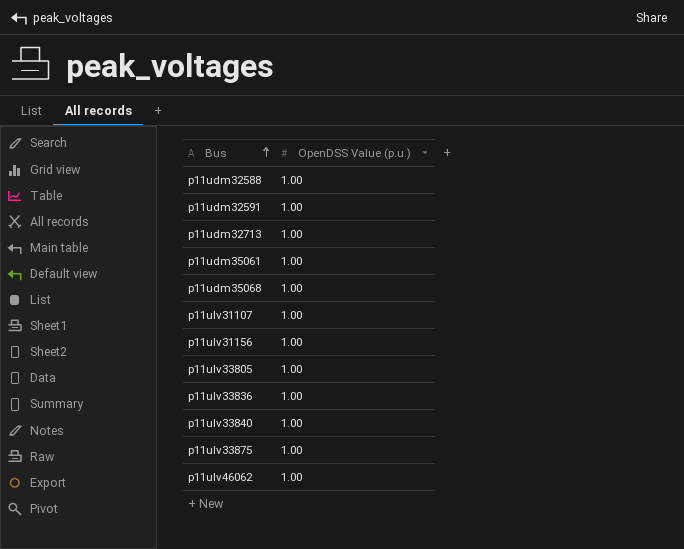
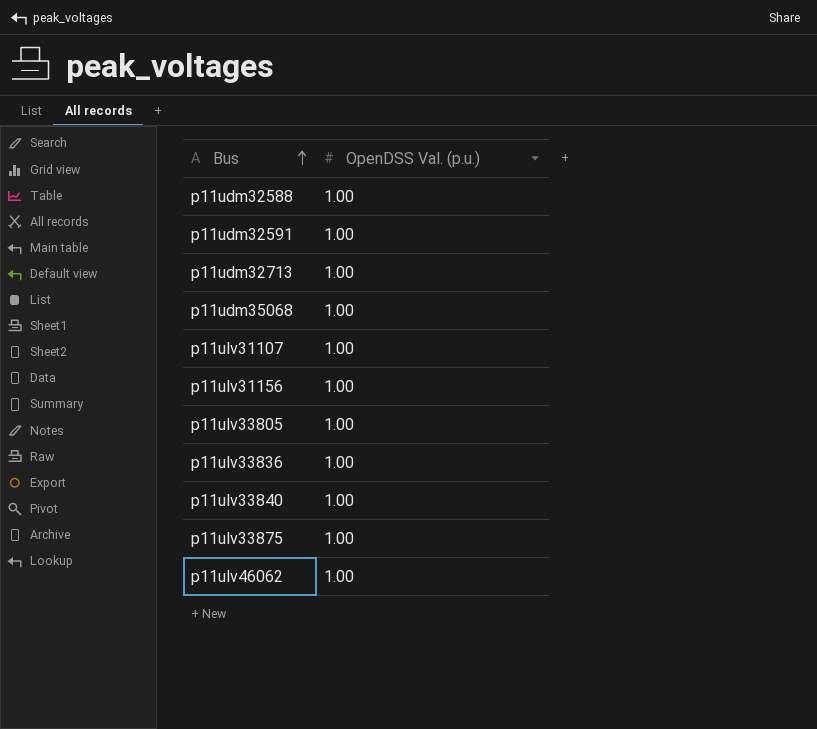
column name: OpenDSS Value (p.u.) -> OpenDSS Val. (p.u.)
row p11udm35061: 1.00 -> none

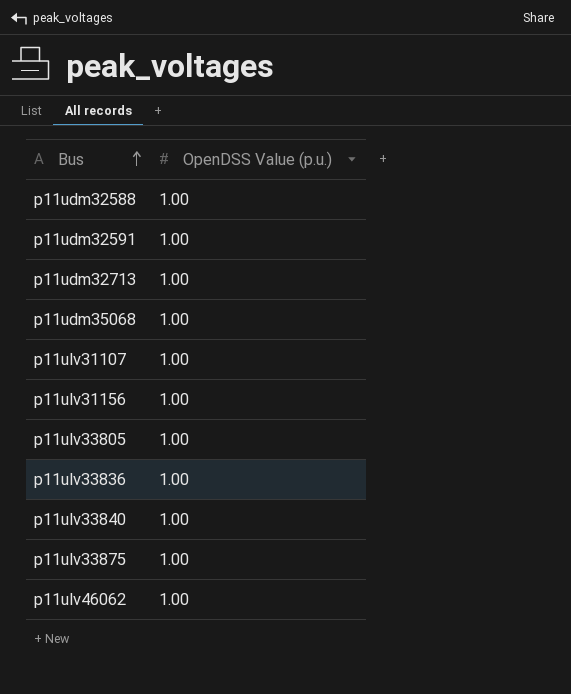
column name: OpenDSS Val. (p.u.) -> OpenDSS Value (p.u.)

